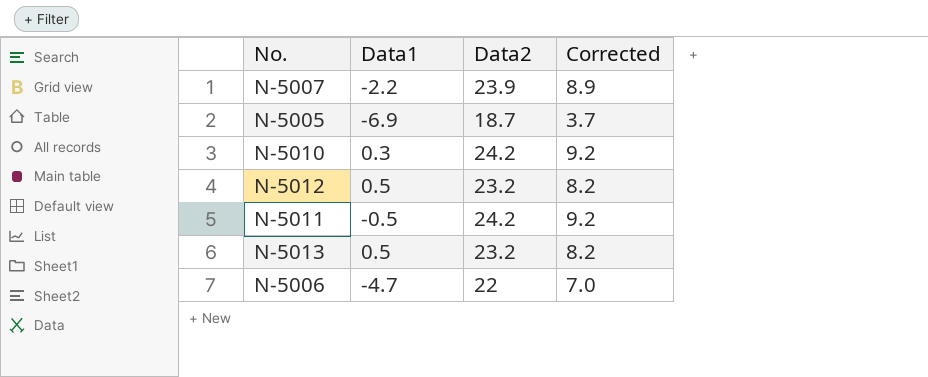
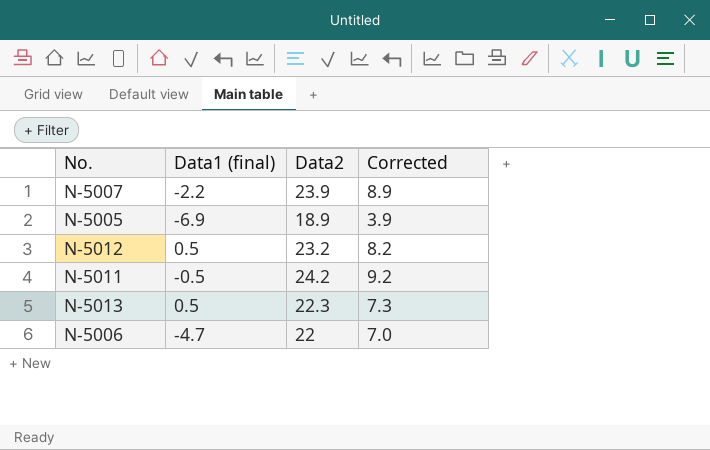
column name: Data1 -> Data1 (final)
row N-5010: 0.3 | 24.2 | 9.2 -> none
N-5005 | Data2: 18.7 -> 18.9
N-5005 | Corrected: 3.7 -> 3.9
N-5013 | Data2: 23.2 -> 22.3
N-5013 | Corrected: 8.2 -> 7.3

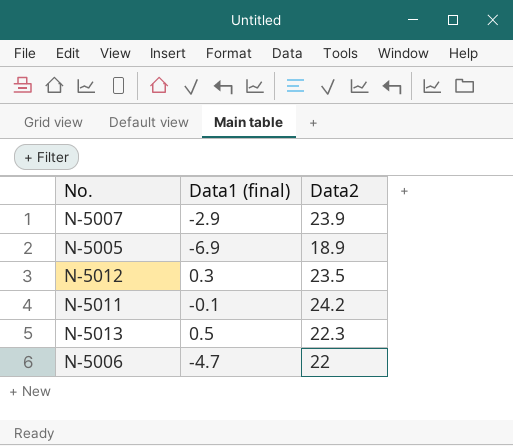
column Corrected | formula: [Data2] - 15 -> none
N-5007 | Data1 (final): -2.2 -> -2.9
N-5012 | Data1 (final): 0.5 -> 0.3
N-5012 | Data2: 23.2 -> 23.5
N-5011 | Data1 (final): -0.5 -> -0.1

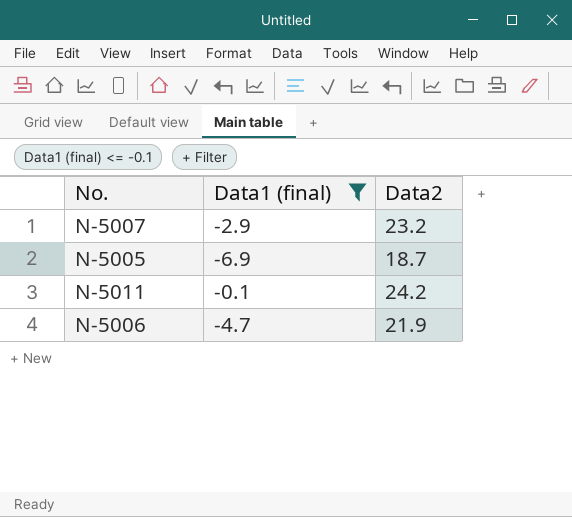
filter: none -> Data1 (final) <= -0.1
N-5007 | Data2: 23.9 -> 23.2
N-5005 | Data2: 18.9 -> 18.7
N-5006 | Data2: 22 -> 21.9

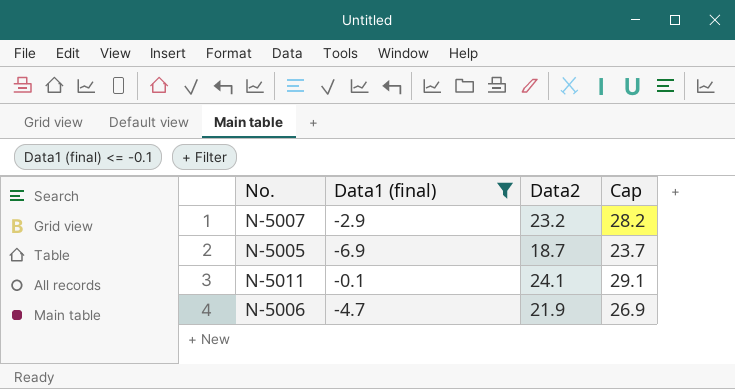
column Cap | formula: none -> [Data2] + 5
N-5011 | Data2: 24.2 -> 24.1

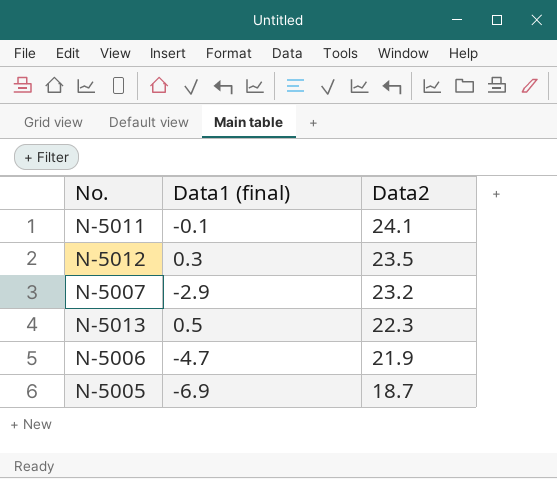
filter: Data1 (final) <= -0.1 -> none
row order: none -> Data2 descending
column Cap | formula: [Data2] + 5 -> none

